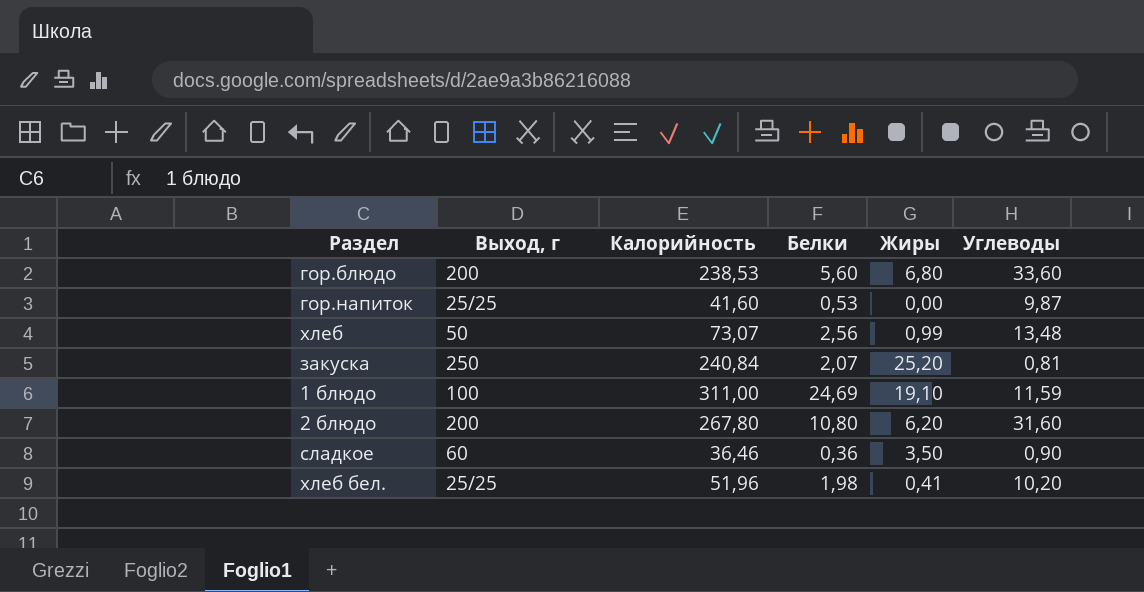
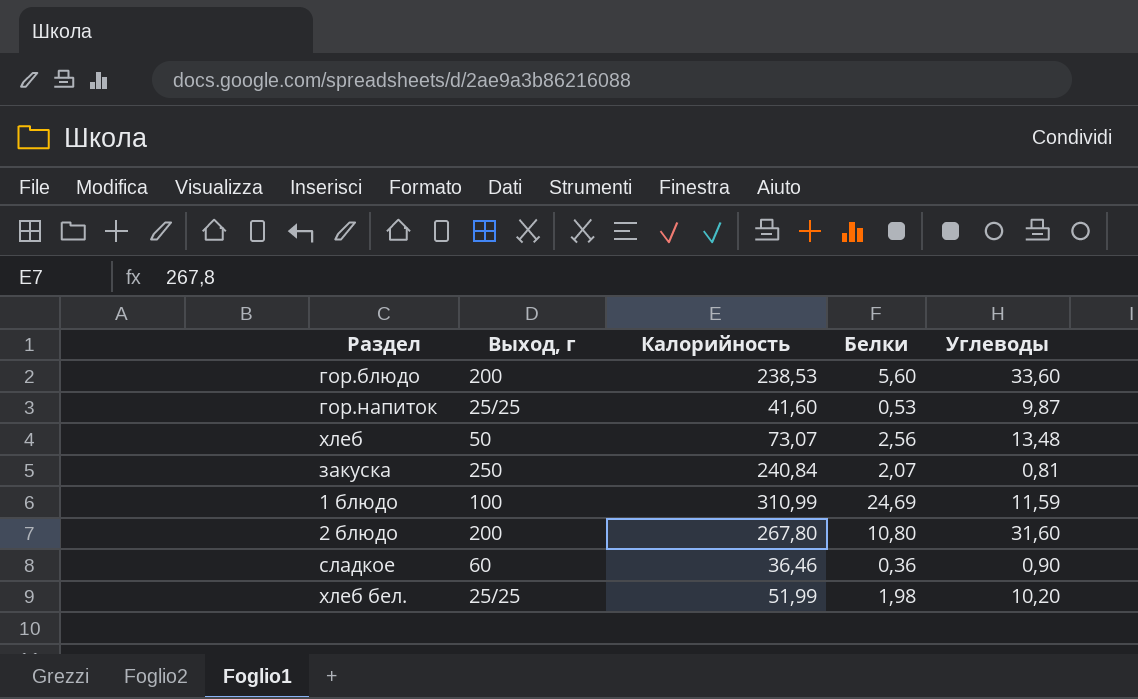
column Жиры | position: 5 -> none
1 блюдо | Калорийность: 311,00 -> 310,99
хлеб бел. | Калорийность: 51,96 -> 51,99

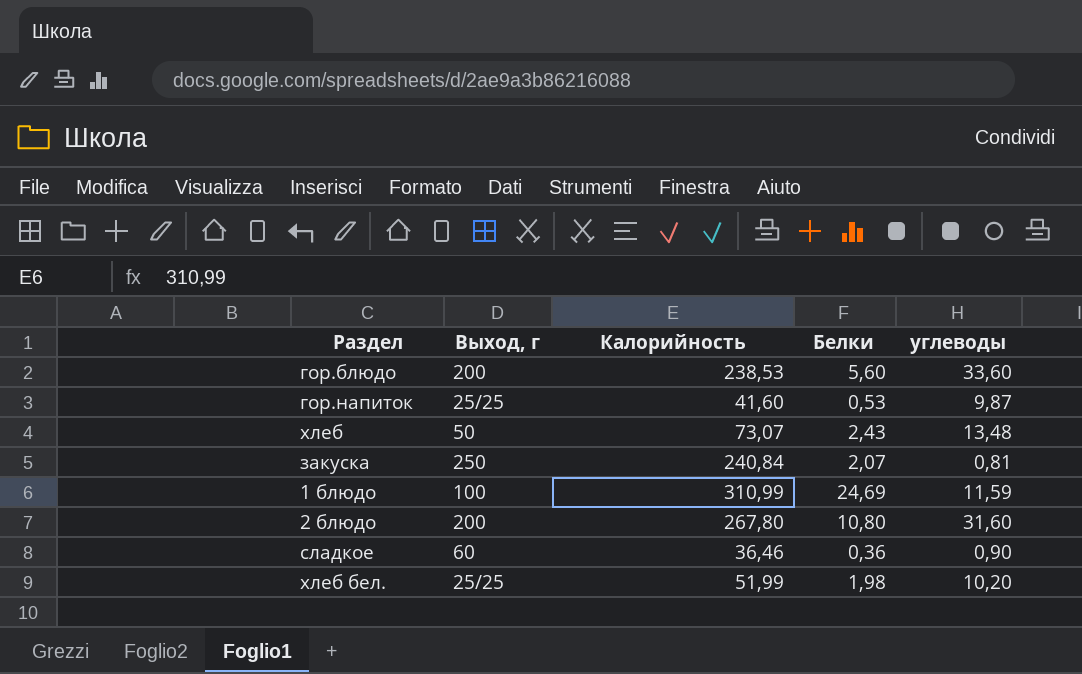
column name: Углеводы -> углеводы
хлеб | Белки: 2,56 -> 2,43

